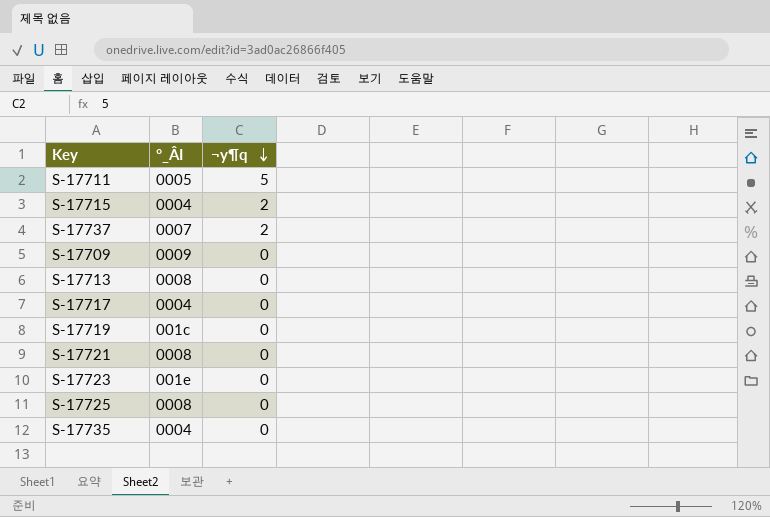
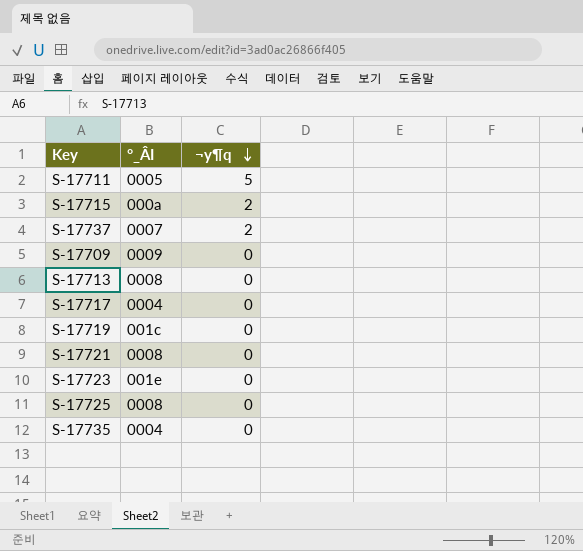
S-17715 | °_ÂI: 0004 -> 000a

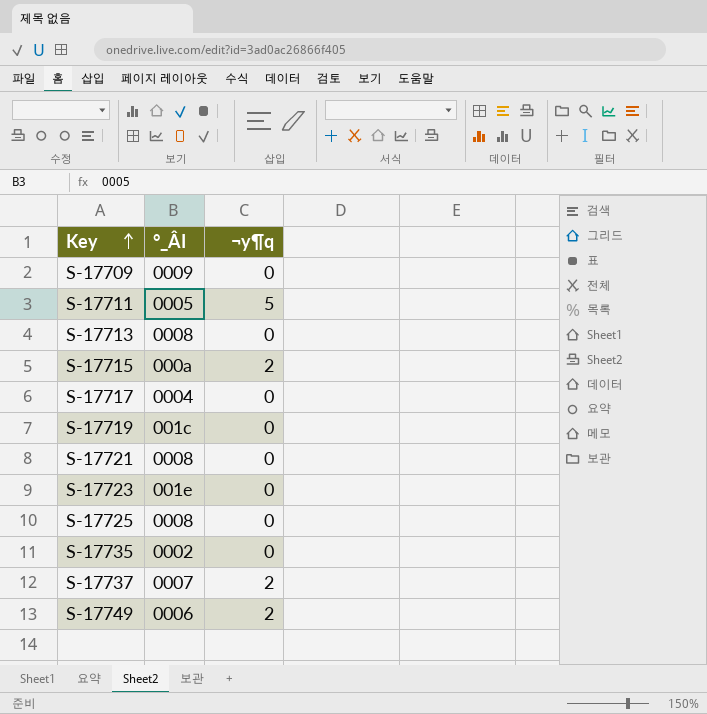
row order: ¬y¶q descending -> Key ascending
S-17735 | °_ÂI: 0004 -> 0002
row S-17749: none -> 0006 | 2

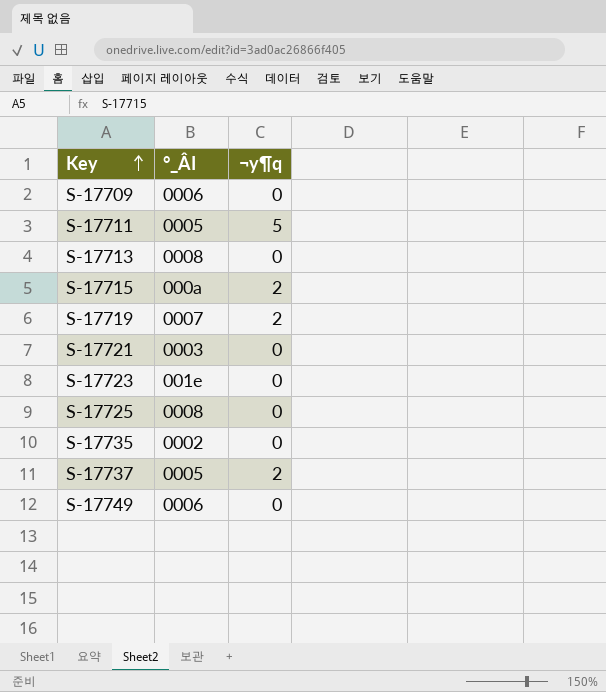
row S-17717: 0004 | 0 -> none
S-17709 | °_ÂI: 0009 -> 0006
S-17719 | °_ÂI: 001c -> 0007
S-17719 | ¬y¶q: 0 -> 2
S-17721 | °_ÂI: 0008 -> 0003
S-17737 | °_ÂI: 0007 -> 0005
S-17749 | ¬y¶q: 2 -> 0

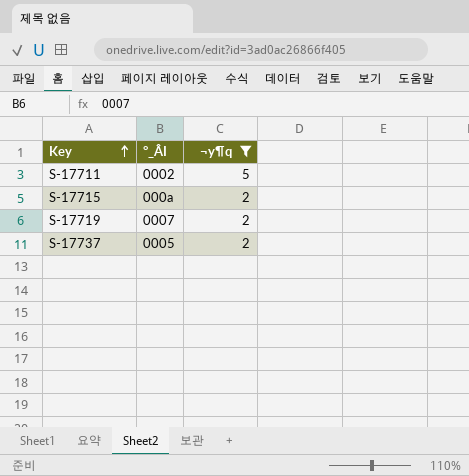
filter: none -> ¬y¶q != 0
S-17711 | °_ÂI: 0005 -> 0002

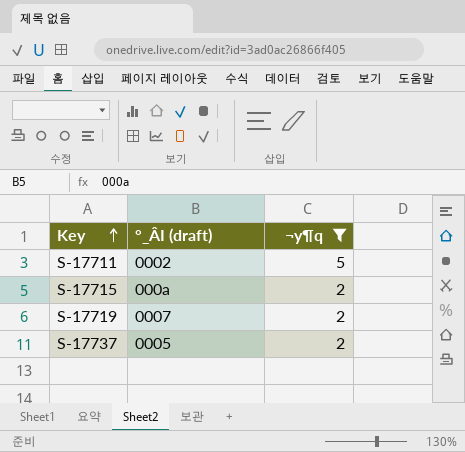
column name: °_ÂI -> °_ÂI (draft)

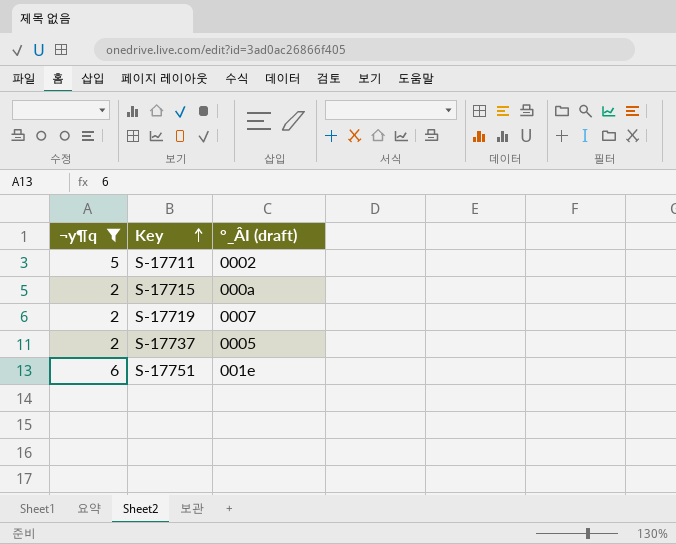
column ¬y¶q | position: 3 -> 1
row S-17751: none -> 6 | 001e

